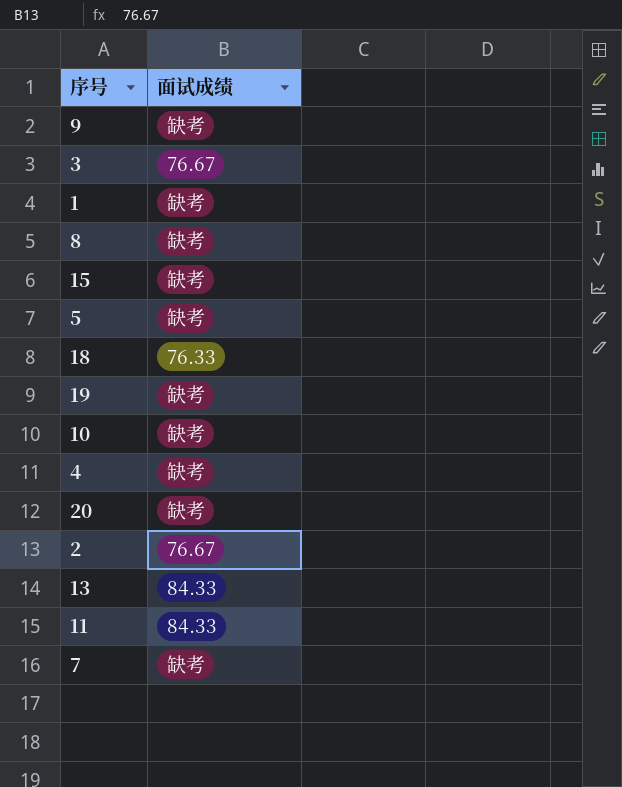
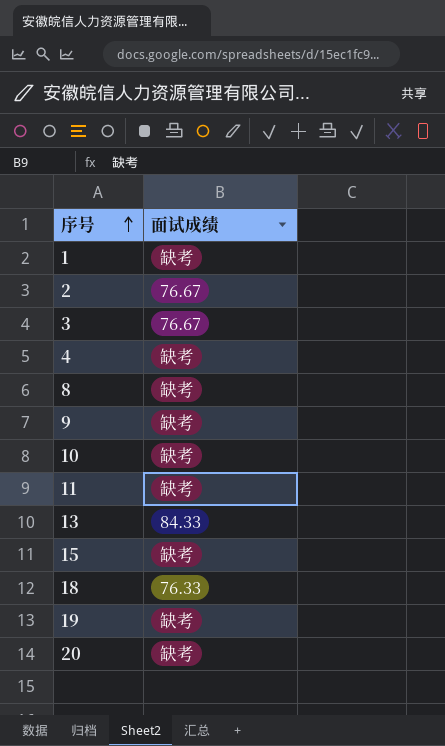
row order: none -> 序号 ascending
row 5: 缺考 -> none
row 7: 缺考 -> none
11 | 面试成绩: 84.33 -> 缺考

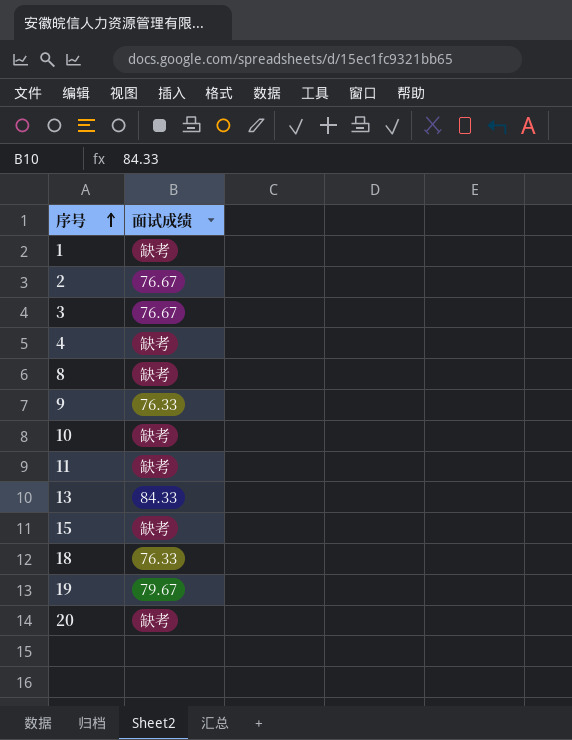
9 | 面试成绩: 缺考 -> 76.33
19 | 面试成绩: 缺考 -> 79.67

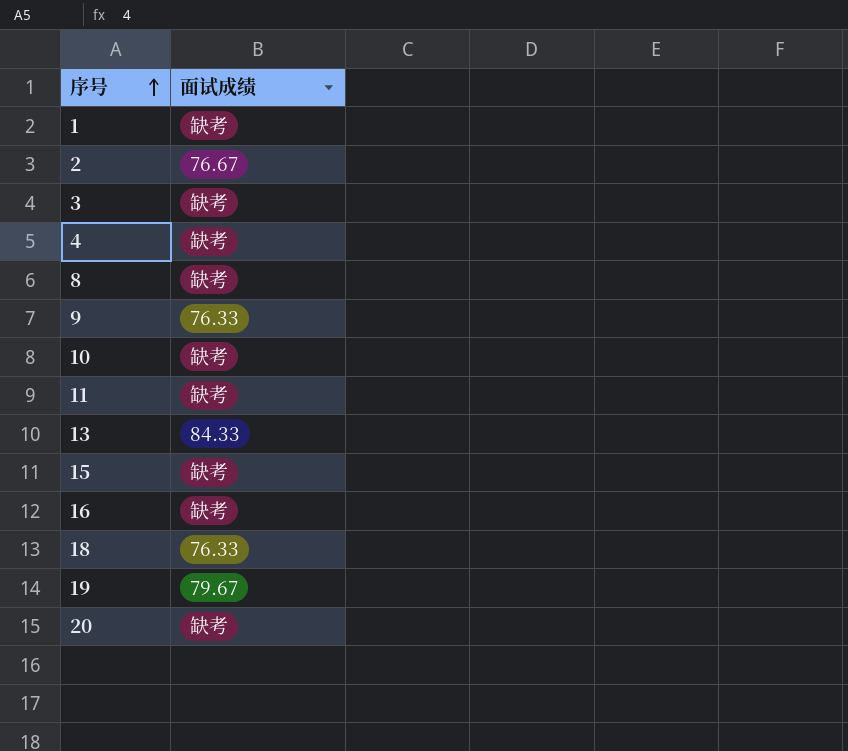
3 | 面试成绩: 76.67 -> 缺考
row 16: none -> 缺考

